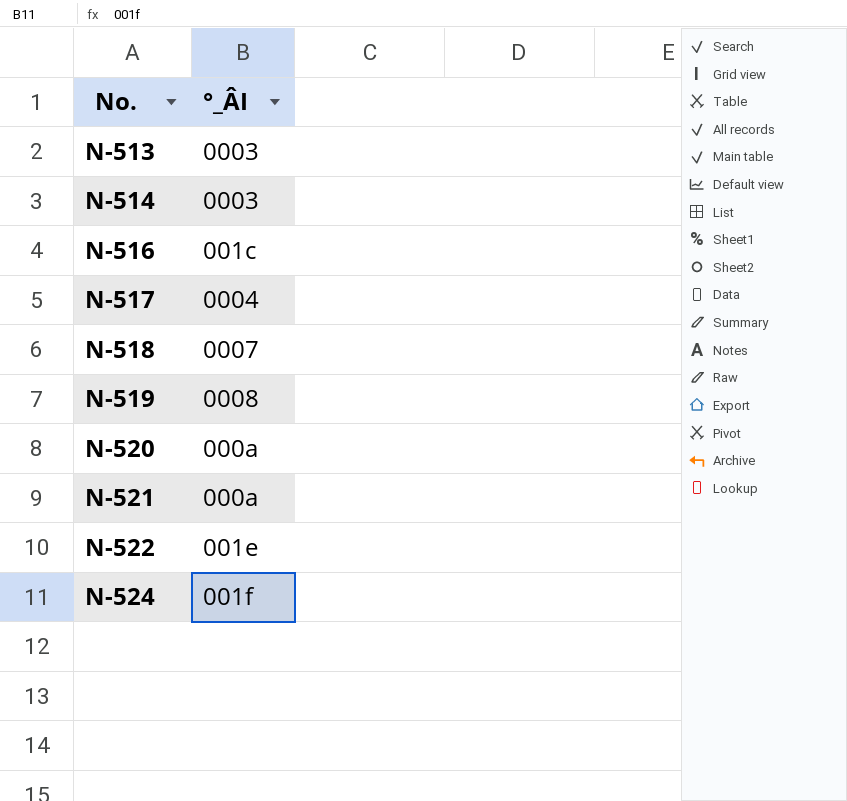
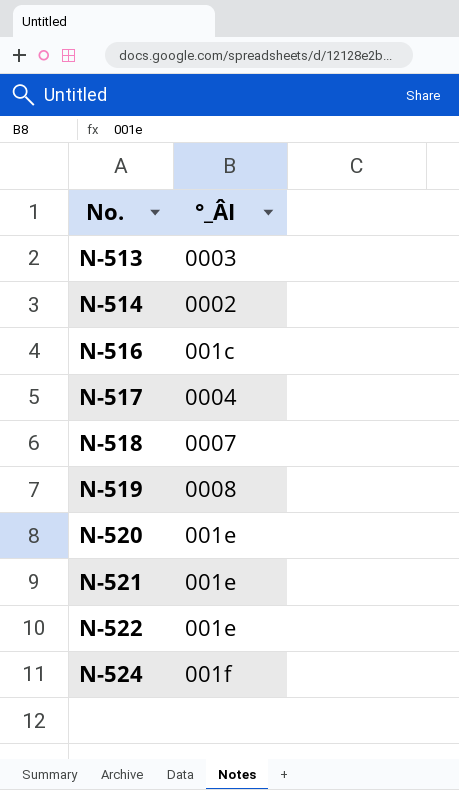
N-514 | °_ÂI: 0003 -> 0002
N-520 | °_ÂI: 000a -> 001e
N-521 | °_ÂI: 000a -> 001e

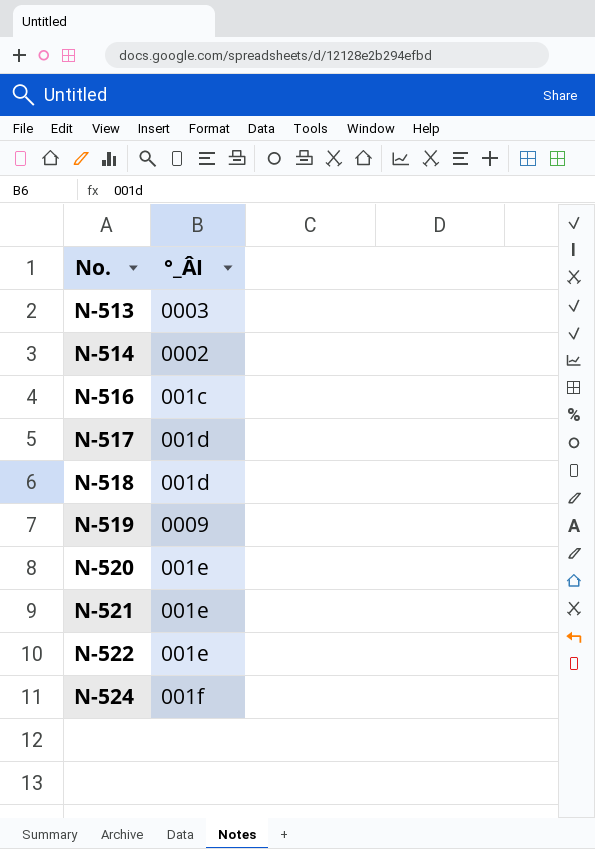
N-517 | °_ÂI: 0004 -> 001d
N-518 | °_ÂI: 0007 -> 001d
N-519 | °_ÂI: 0008 -> 0009

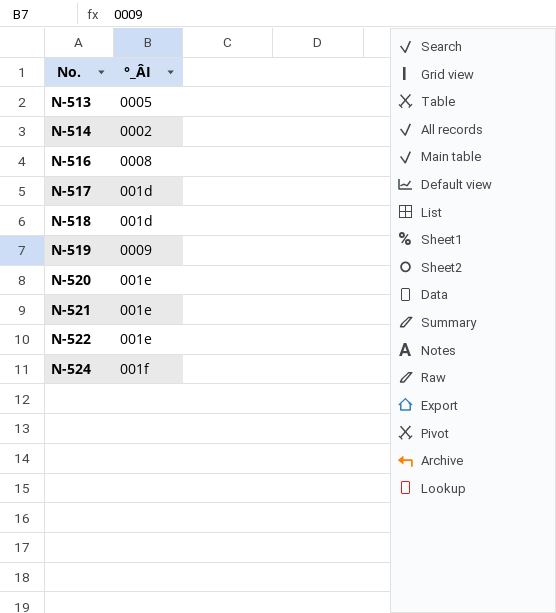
N-513 | °_ÂI: 0003 -> 0005
N-516 | °_ÂI: 001c -> 0008

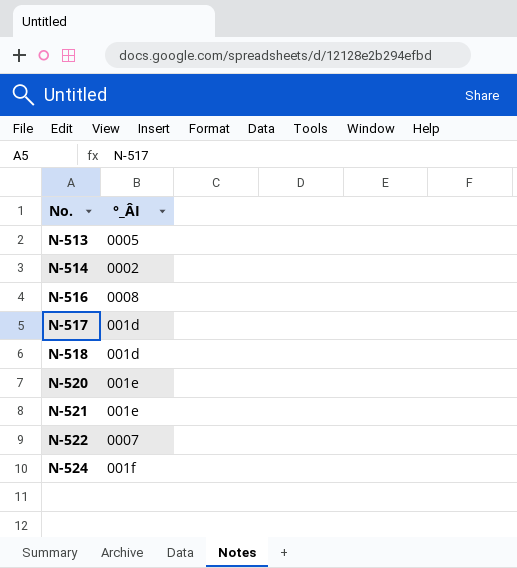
row N-519: 0009 -> none
N-522 | °_ÂI: 001e -> 0007

